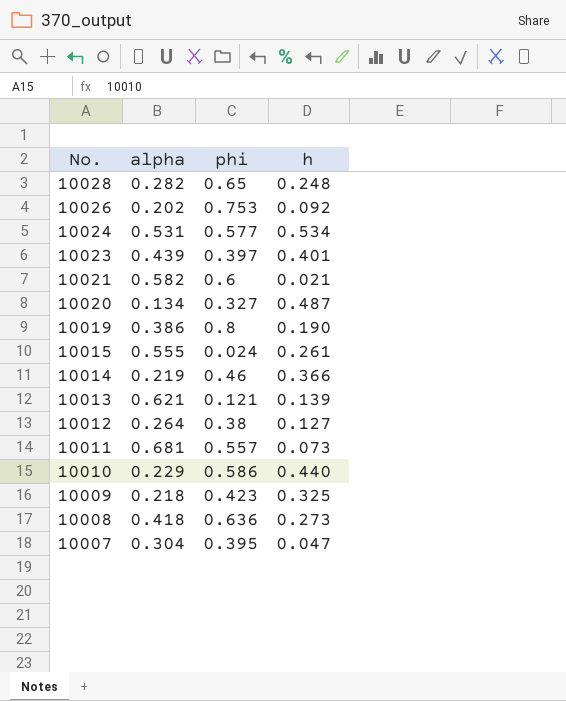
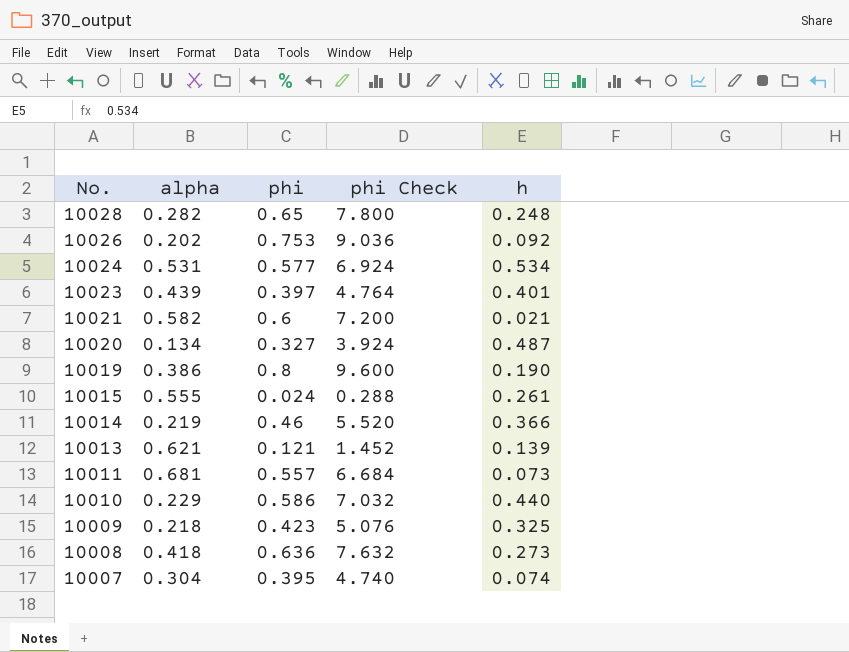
column phi Check | formula: none -> [phi] * 12
row 10012: 0.264 | 0.38 | 0.127 -> none
10007 | h: 0.047 -> 0.074

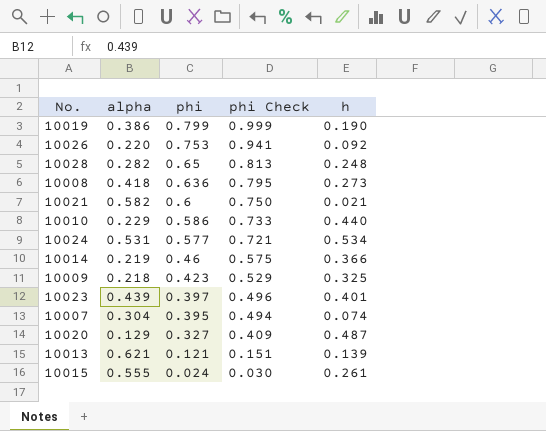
row order: No. descending -> phi descending
column phi Check | formula: [phi] * 12 -> [phi] * 1.25
row 10011: 0.681 | 0.557 | 6.684 | 0.073 -> none
10019 | phi: 0.8 -> 0.799
10026 | alpha: 0.202 -> 0.220
10020 | alpha: 0.134 -> 0.129

